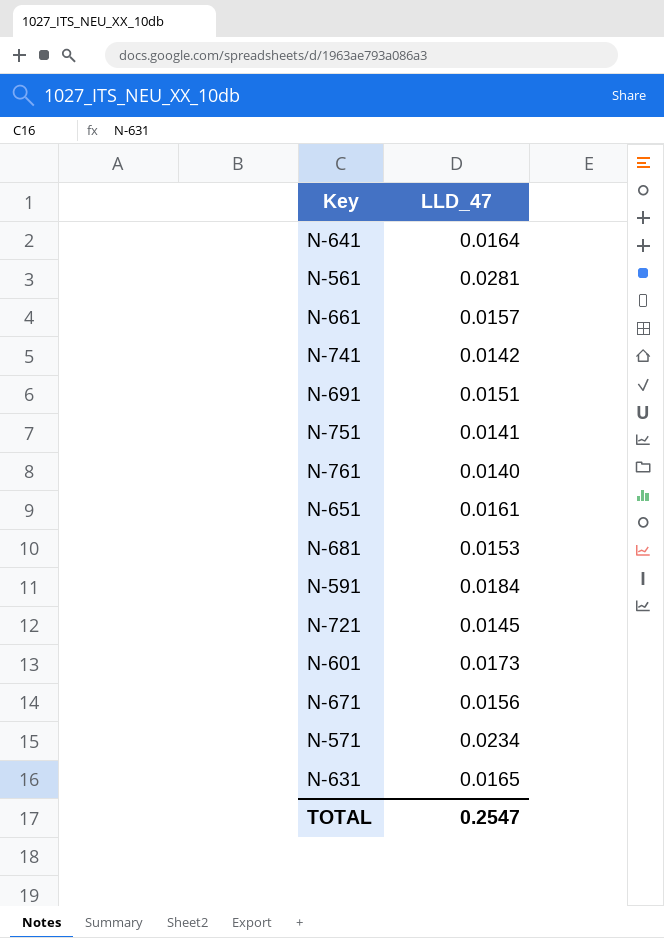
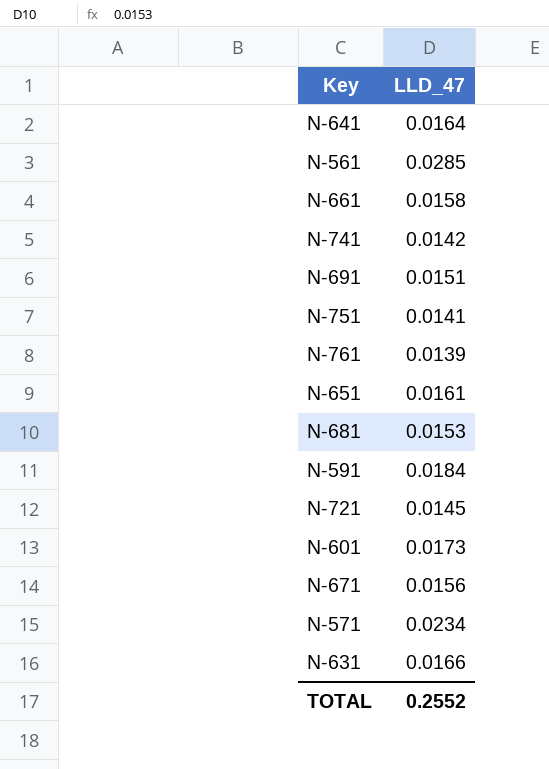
N-561 | LLD_47: 0.0281 -> 0.0285
N-661 | LLD_47: 0.0157 -> 0.0158
N-761 | LLD_47: 0.0140 -> 0.0139
N-631 | LLD_47: 0.0165 -> 0.0166
TOTAL | LLD_47: 0.2547 -> 0.2552

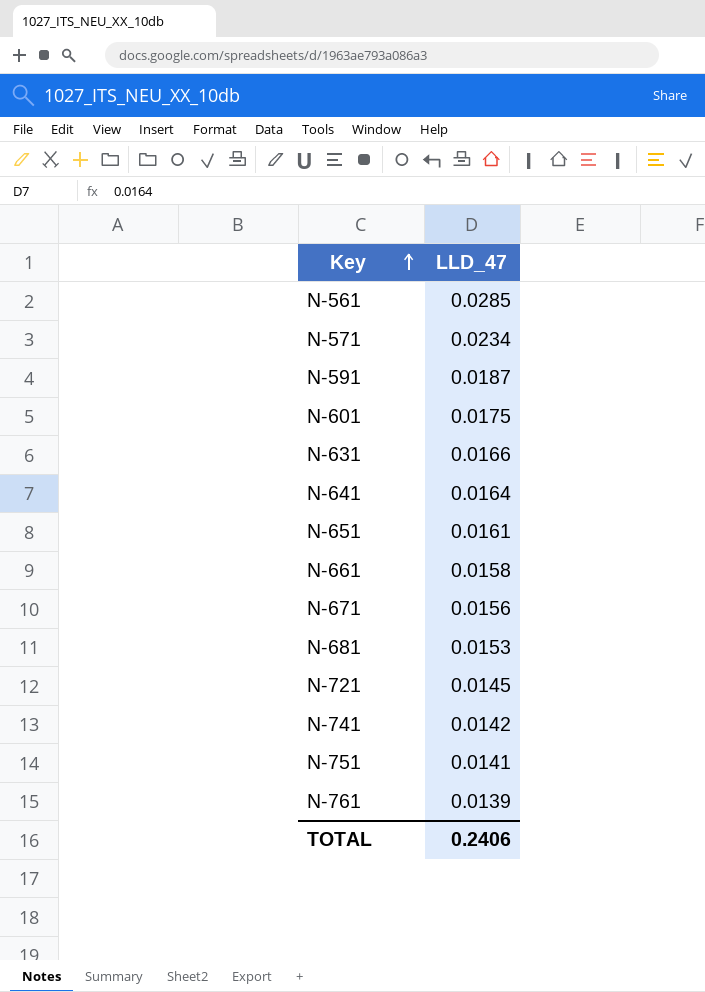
row order: none -> Key ascending
row N-691: 0.0151 -> none
N-591 | LLD_47: 0.0184 -> 0.0187
N-601 | LLD_47: 0.0173 -> 0.0175
TOTAL | LLD_47: 0.2552 -> 0.2406

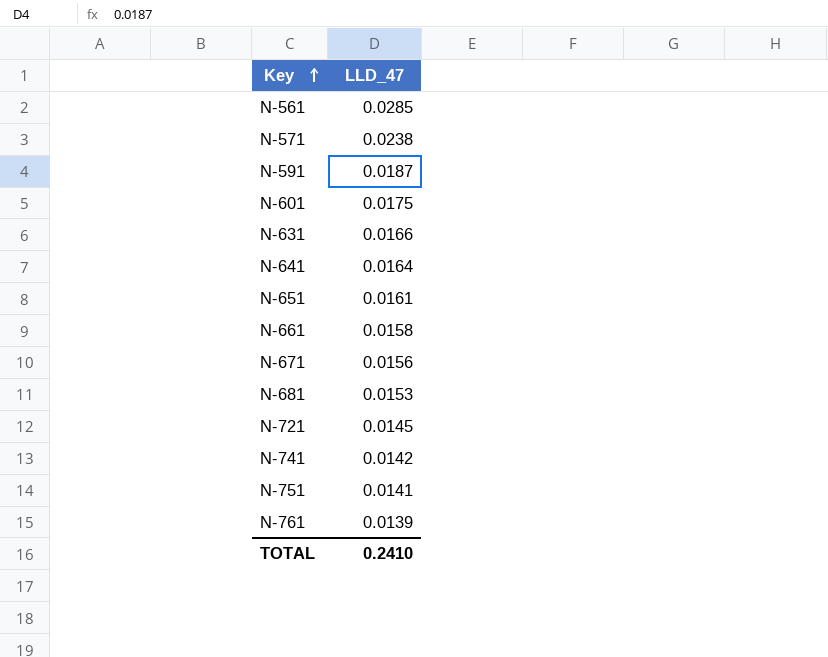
N-571 | LLD_47: 0.0234 -> 0.0238
TOTAL | LLD_47: 0.2406 -> 0.2410

